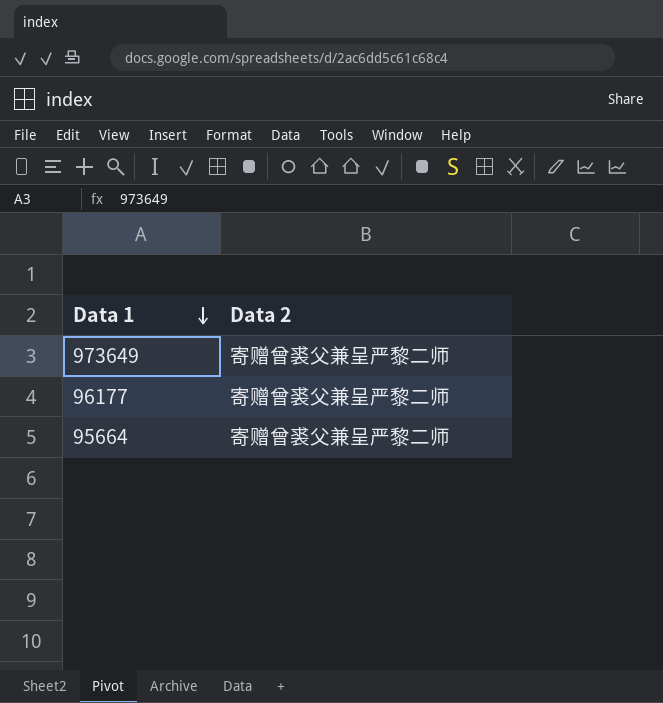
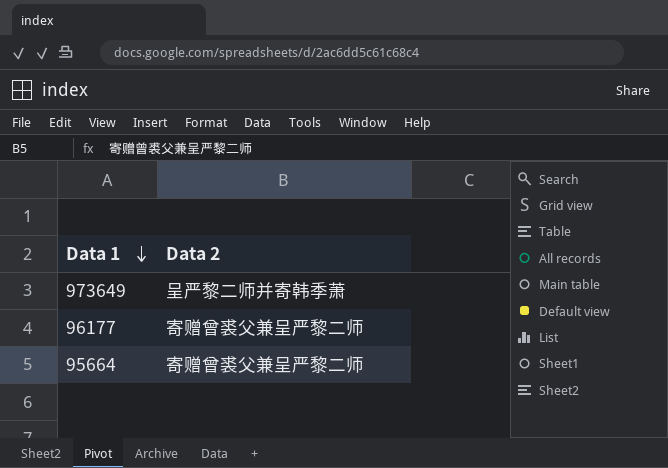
973649 | Data 2: 寄赠曾裘父兼呈严黎二师 -> 呈严黎二师并寄韩季萧

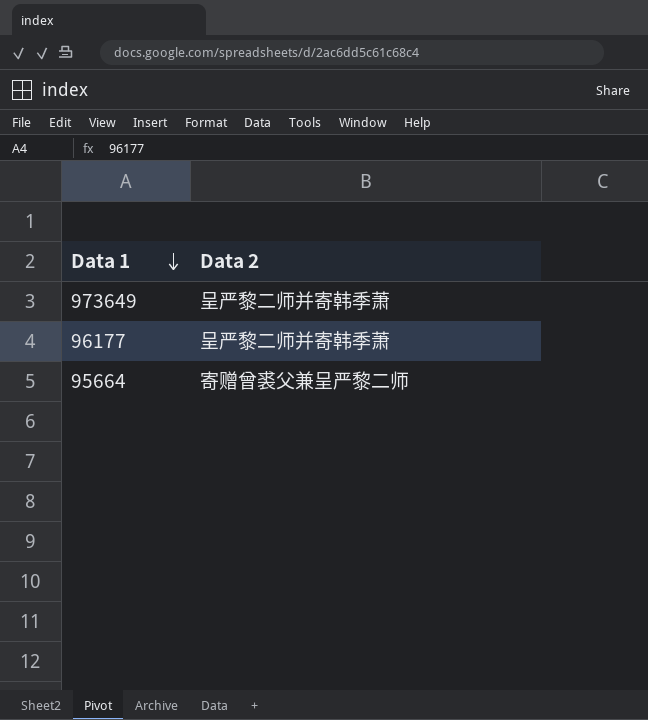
96177 | Data 2: 寄赠曾裘父兼呈严黎二师 -> 呈严黎二师并寄韩季萧

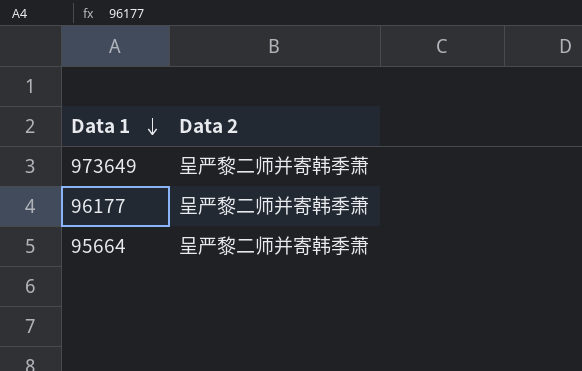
95664 | Data 2: 寄赠曾裘父兼呈严黎二师 -> 呈严黎二师并寄韩季萧

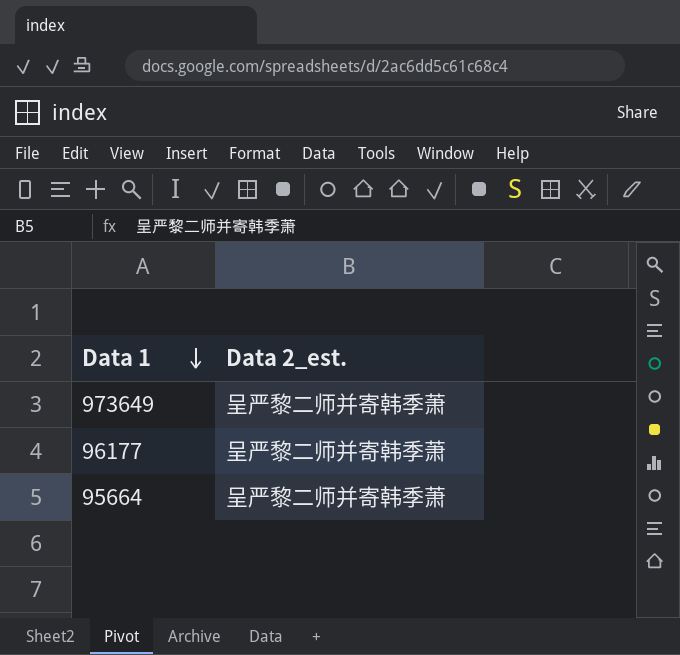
column name: Data 2 -> Data 2_est.

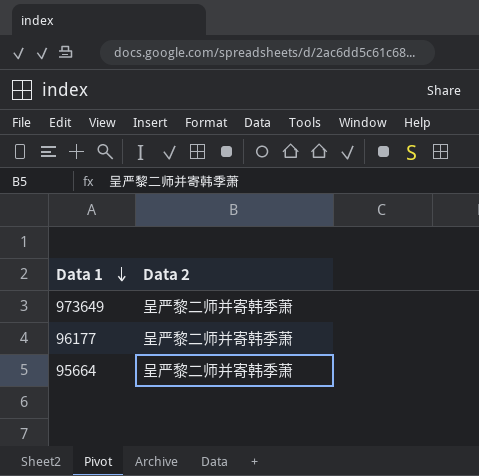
column name: Data 2_est. -> Data 2

